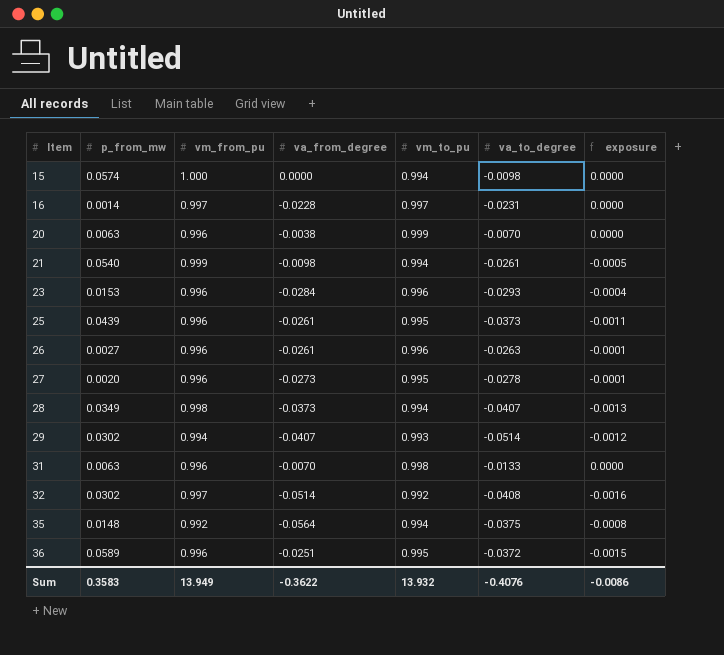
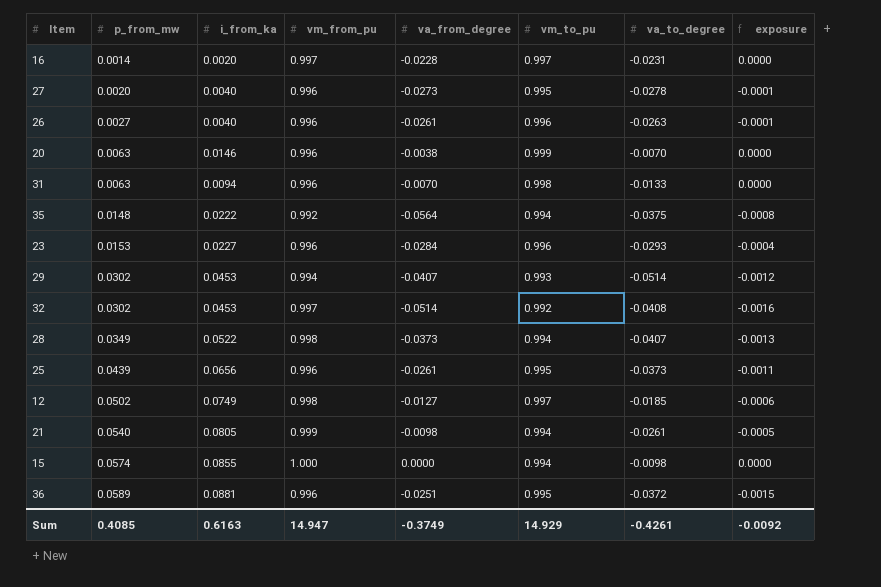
row order: Item ascending -> p_from_mw ascending
column i_from_ka | position: none -> 3
row 12: none -> 0.0502 | 0.0749 | 0.998 | -0.0127 | 0.997 | -0.0185 | -0.0006
Sum | p_from_mw: 0.3583 -> 0.4085
Sum | vm_from_pu: 13.949 -> 14.947
Sum | va_from_degree: -0.3622 -> -0.3749
Sum | vm_to_pu: 13.932 -> 14.929
Sum | va_to_degree: -0.4076 -> -0.4261
Sum | exposure: -0.0086 -> -0.0092

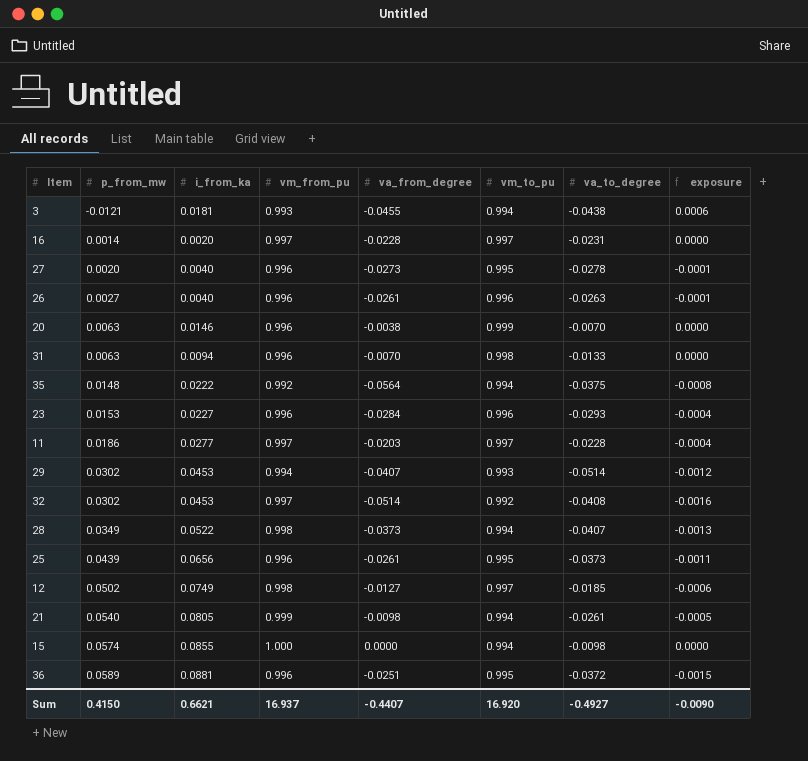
row 3: none -> -0.0121 | 0.0181 | 0.993 | -0.0455 | 0.994 | -0.0438 | 0.0006
row 11: none -> 0.0186 | 0.0277 | 0.997 | -0.0203 | 0.997 | -0.0228 | -0.0004
Sum | p_from_mw: 0.4085 -> 0.4150
Sum | i_from_ka: 0.6163 -> 0.6621
Sum | vm_from_pu: 14.947 -> 16.937
Sum | va_from_degree: -0.3749 -> -0.4407
Sum | vm_to_pu: 14.929 -> 16.920
Sum | va_to_degree: -0.4261 -> -0.4927
Sum | exposure: -0.0092 -> -0.0090

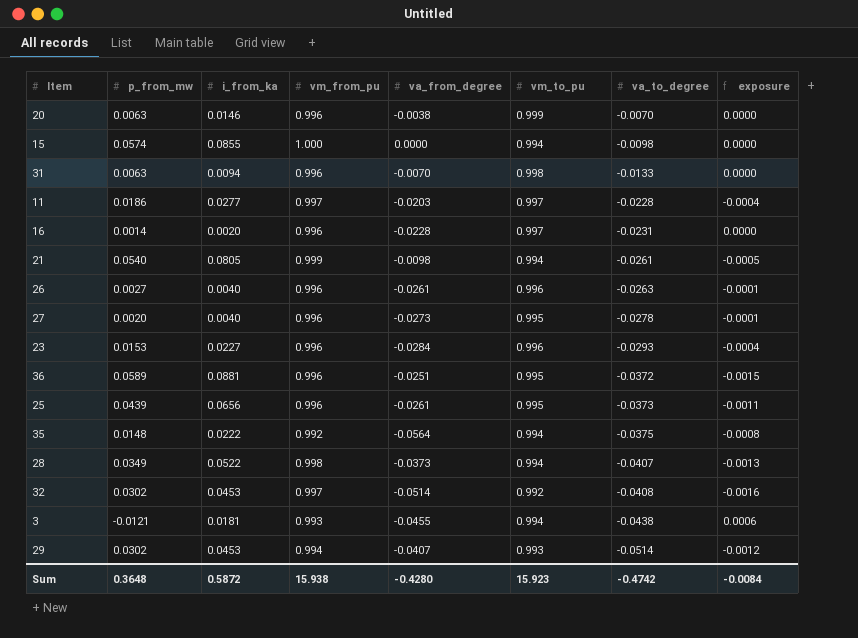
row order: p_from_mw ascending -> va_to_degree descending
row 12: 0.0502 | 0.0749 | 0.998 | -0.0127 | 0.997 | -0.0185 | -0.0006 -> none
16 | vm_from_pu: 0.997 -> 0.996
Sum | p_from_mw: 0.4150 -> 0.3648
Sum | i_from_ka: 0.6621 -> 0.5872
Sum | vm_from_pu: 16.937 -> 15.938
Sum | va_from_degree: -0.4407 -> -0.4280
Sum | vm_to_pu: 16.920 -> 15.923
Sum | va_to_degree: -0.4927 -> -0.4742
Sum | exposure: -0.0090 -> -0.0084

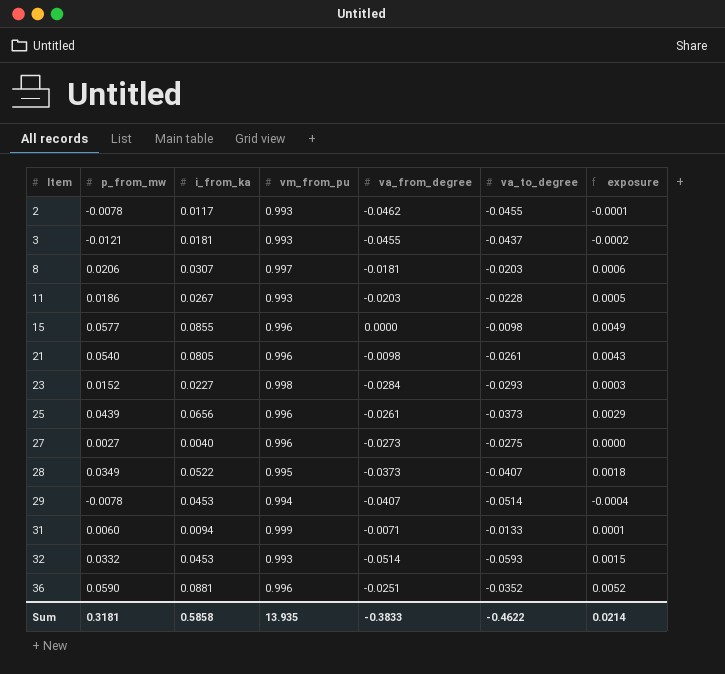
row order: va_to_degree descending -> Item ascending
column vm_to_pu | position: 6 -> none
column exposure | formula: [p_from_mw] * [va_from_degree] -> [p_from_mw] * [i_from_ka]
row 20: 0.0063 | 0.0146 | 0.996 | -0.0038 | 0.999 | -0.0070 | 0.0000 -> none
row 16: 0.0014 | 0.0020 | 0.996 | -0.0228 | 0.997 | -0.0231 | 0.0000 -> none
row 26: 0.0027 | 0.0040 | 0.996 | -0.0261 | 0.996 | -0.0263 | -0.0001 -> none
row 35: 0.0148 | 0.0222 | 0.992 | -0.0564 | 0.994 | -0.0375 | -0.0008 -> none
row 2: none -> -0.0078 | 0.0117 | 0.993 | -0.0462 | -0.0455 | -0.0001
3 | va_to_degree: -0.0438 -> -0.0437
row 8: none -> 0.0206 | 0.0307 | 0.997 | -0.0181 | -0.0203 | 0.0006
11 | i_from_ka: 0.0277 -> 0.0267
11 | vm_from_pu: 0.997 -> 0.993
15 | p_from_mw: 0.0574 -> 0.0577
15 | vm_from_pu: 1.000 -> 0.996
21 | vm_from_pu: 0.999 -> 0.996
23 | p_from_mw: 0.0153 -> 0.0152
23 | vm_from_pu: 0.996 -> 0.998
27 | p_from_mw: 0.0020 -> 0.0027
27 | va_to_degree: -0.0278 -> -0.0275
28 | vm_from_pu: 0.998 -> 0.995
29 | p_from_mw: 0.0302 -> -0.0078
31 | p_from_mw: 0.0063 -> 0.0060
31 | vm_from_pu: 0.996 -> 0.999
31 | va_from_degree: -0.0070 -> -0.0071
32 | p_from_mw: 0.0302 -> 0.0332
32 | vm_from_pu: 0.997 -> 0.993
32 | va_to_degree: -0.0408 -> -0.0593
36 | p_from_mw: 0.0589 -> 0.0590
36 | va_to_degree: -0.0372 -> -0.0352
Sum | p_from_mw: 0.3648 -> 0.3181
Sum | i_from_ka: 0.5872 -> 0.5858
Sum | vm_from_pu: 15.938 -> 13.935
Sum | va_from_degree: -0.4280 -> -0.3833
Sum | va_to_degree: -0.4742 -> -0.4622
Sum | exposure: -0.0084 -> 0.0214

